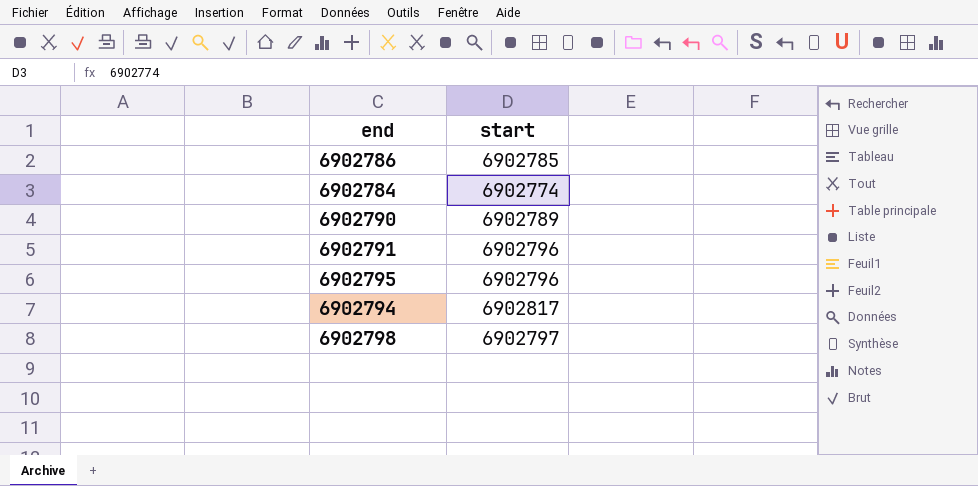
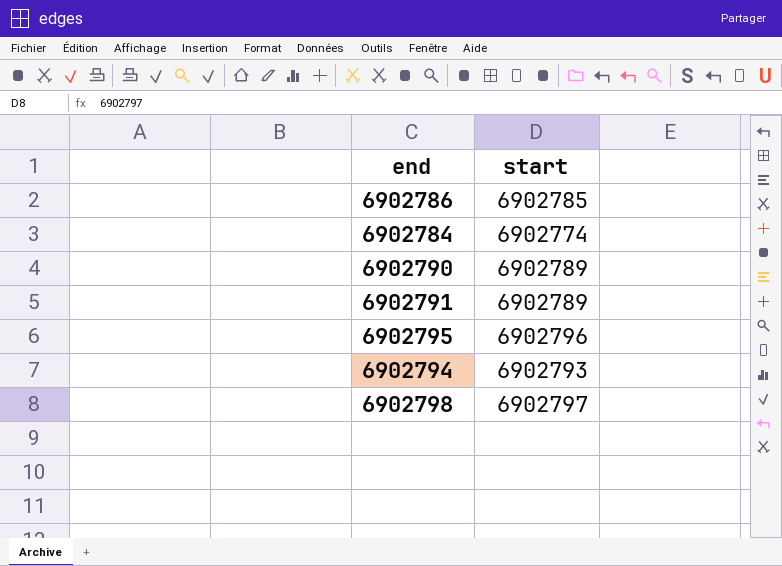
6902791 | start: 6902796 -> 6902789
6902794 | start: 6902817 -> 6902793

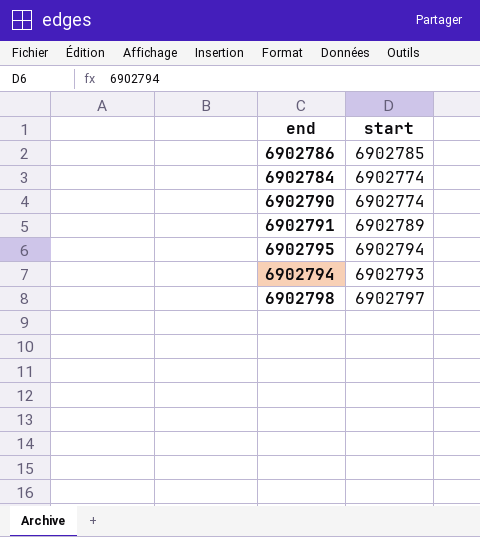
6902790 | start: 6902789 -> 6902774
6902795 | start: 6902796 -> 6902794

